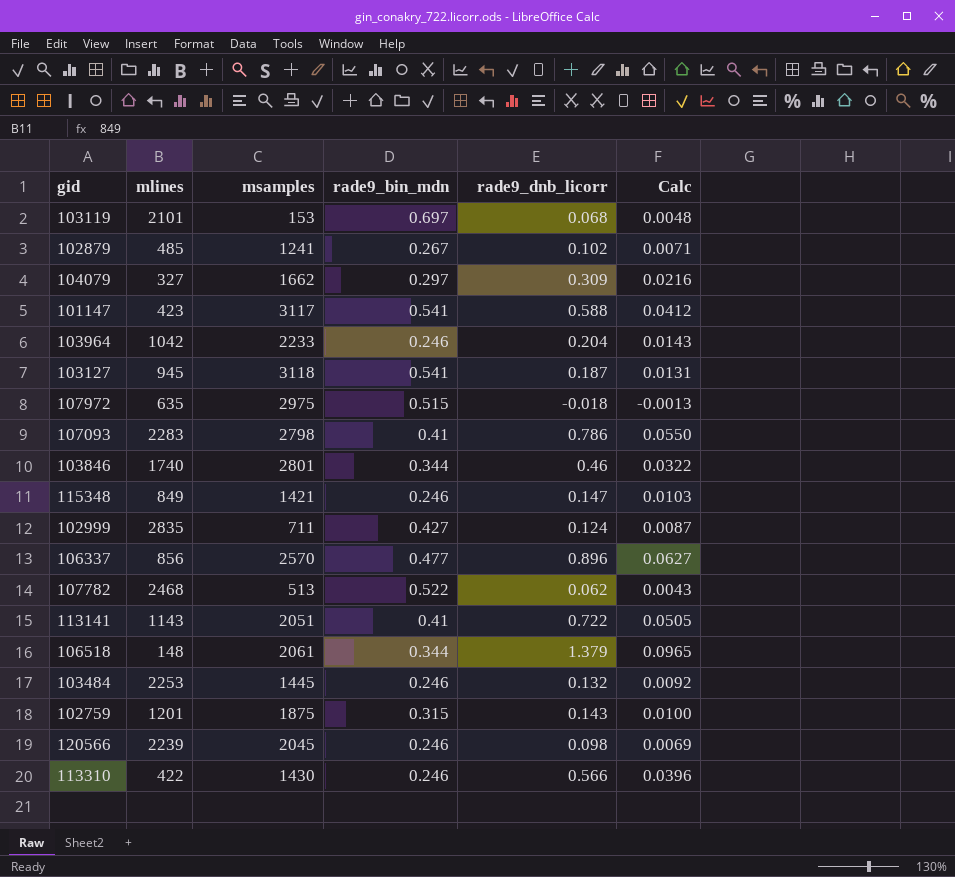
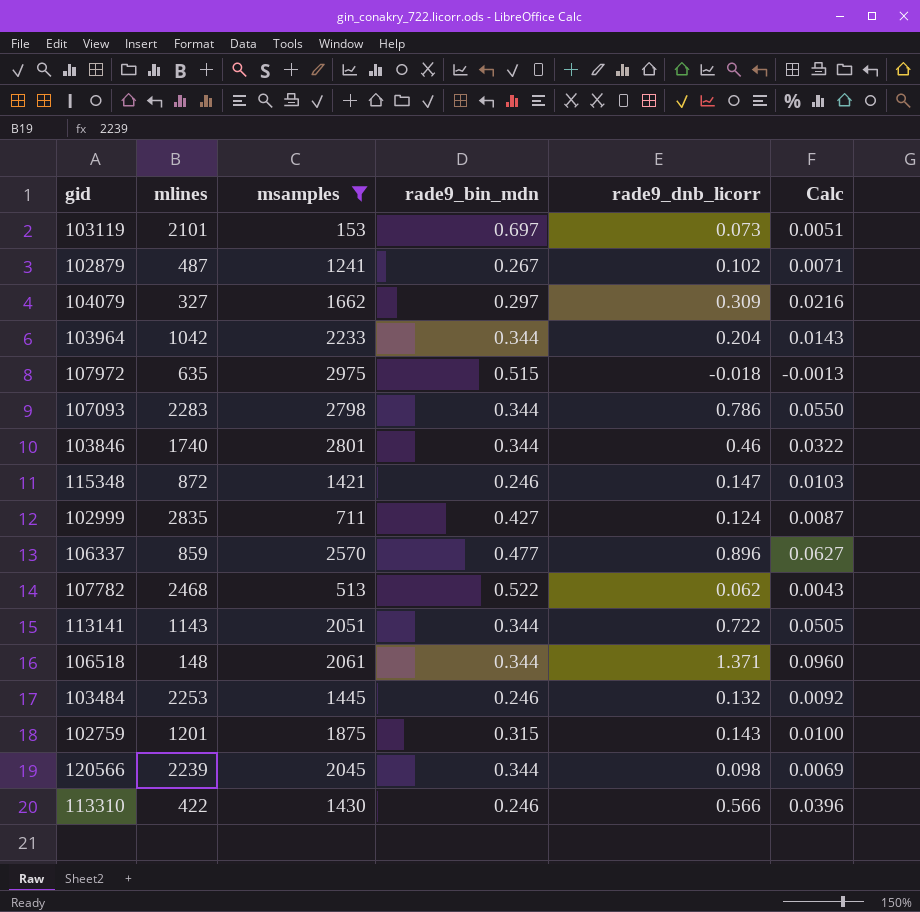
filter: none -> msamples <= 2975
103119 | rade9_dnb_licorr: 0.068 -> 0.073
103119 | Calc: 0.0048 -> 0.0051
102879 | mlines: 485 -> 487
103964 | rade9_bin_mdn: 0.246 -> 0.344
107093 | rade9_bin_mdn: 0.41 -> 0.344
115348 | mlines: 849 -> 872
106337 | mlines: 856 -> 859
113141 | rade9_bin_mdn: 0.41 -> 0.344
106518 | rade9_dnb_licorr: 1.379 -> 1.371
106518 | Calc: 0.0965 -> 0.0960
120566 | rade9_bin_mdn: 0.246 -> 0.344

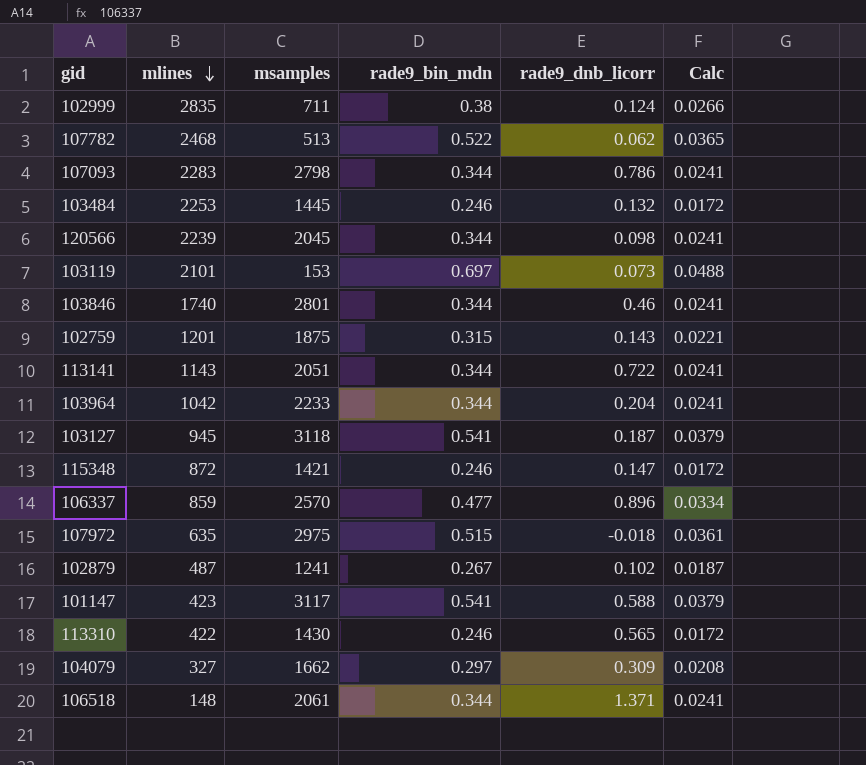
filter: msamples <= 2975 -> none
row order: none -> mlines descending
column Calc | formula: [rade9_dnb_licorr] * 0.07 -> [rade9_bin_mdn] * 0.07
102999 | rade9_bin_mdn: 0.427 -> 0.38
113310 | rade9_dnb_licorr: 0.566 -> 0.565

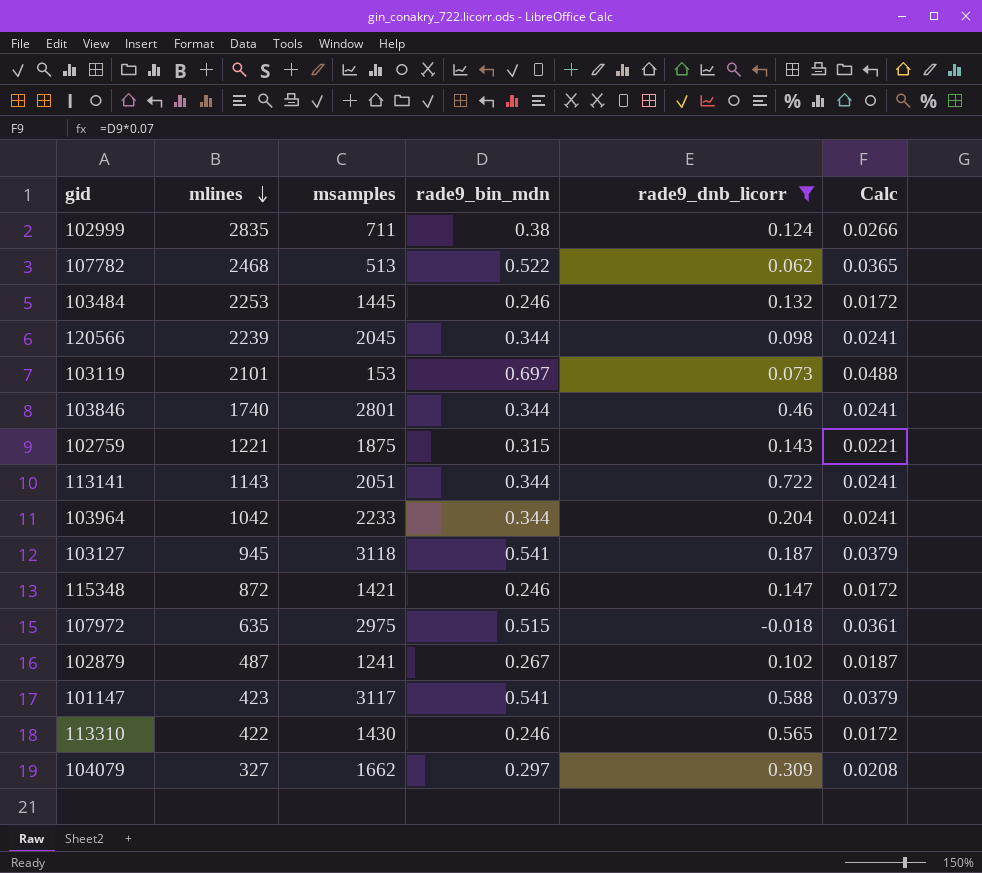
filter: none -> rade9_dnb_licorr <= 0.722
102759 | mlines: 1201 -> 1221

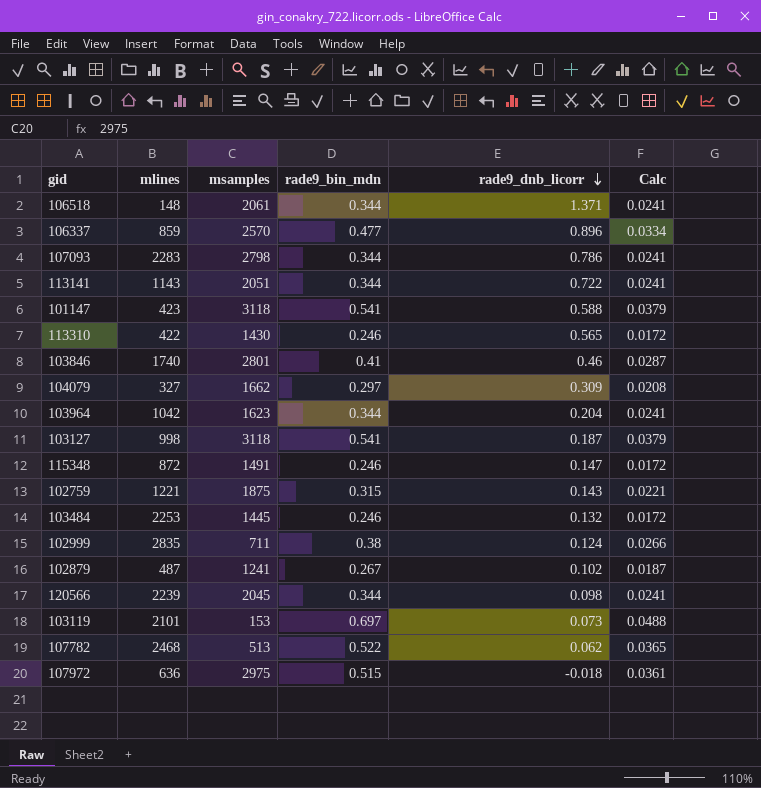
filter: rade9_dnb_licorr <= 0.722 -> none
row order: mlines descending -> rade9_dnb_licorr descending
101147 | msamples: 3117 -> 3118
103846 | rade9_bin_mdn: 0.344 -> 0.41
103846 | Calc: 0.0241 -> 0.0287
103964 | msamples: 2233 -> 1623
103127 | mlines: 945 -> 998
115348 | msamples: 1421 -> 1491
107972 | mlines: 635 -> 636

